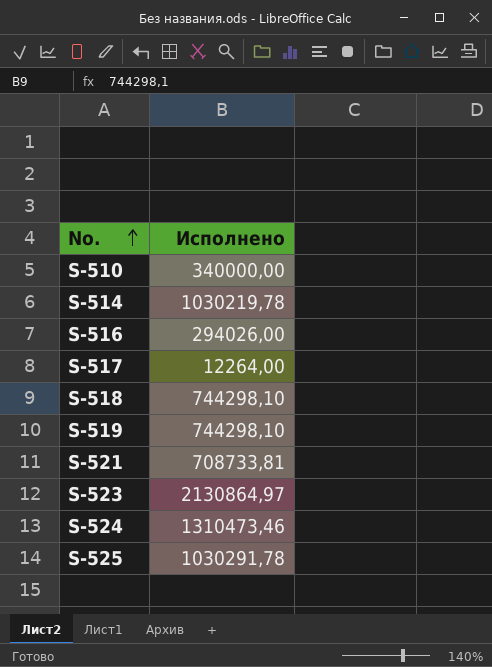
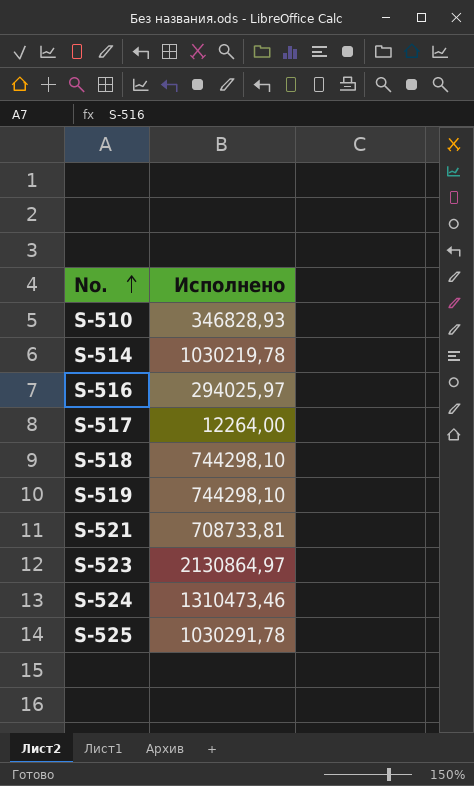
S-510 | Исполнено: 340000,00 -> 346828,93
S-516 | Исполнено: 294026,00 -> 294025,97

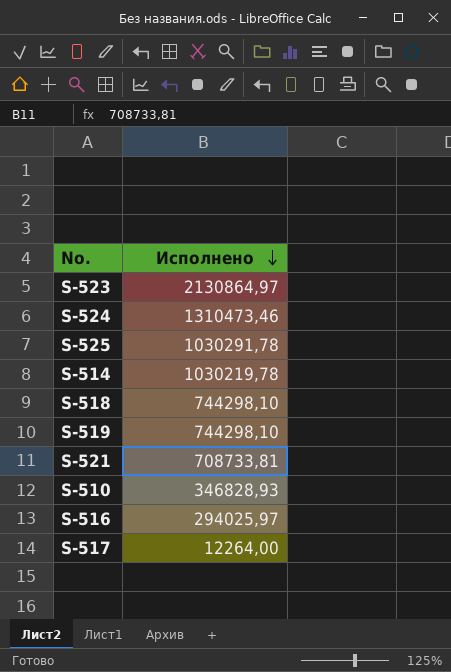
row order: No. ascending -> Исполнено descending

